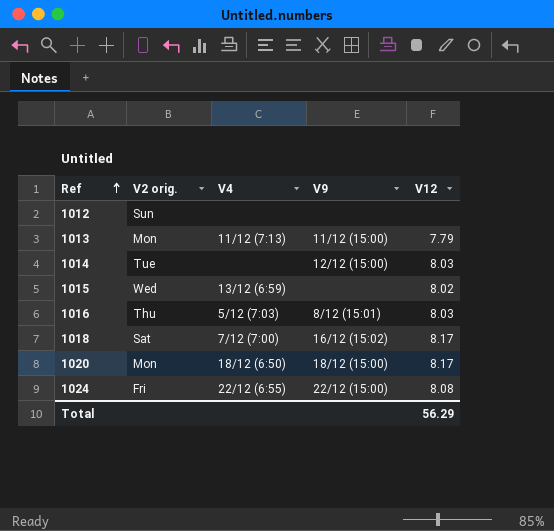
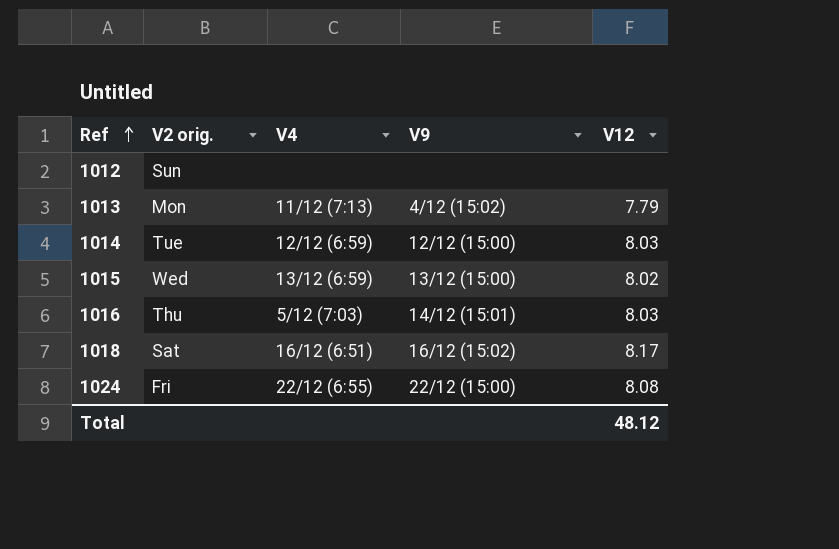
row 1020: Mon | 18/12 (6:50) | 18/12 (15:00) | 8.17 -> none
1013 | V9: 11/12 (15:00) -> 4/12 (15:02)
1014 | V4: none -> 12/12 (6:59)
1015 | V9: none -> 13/12 (15:00)
1016 | V9: 8/12 (15:01) -> 14/12 (15:01)
1018 | V4: 7/12 (7:00) -> 16/12 (6:51)
Total | V12: 56.29 -> 48.12

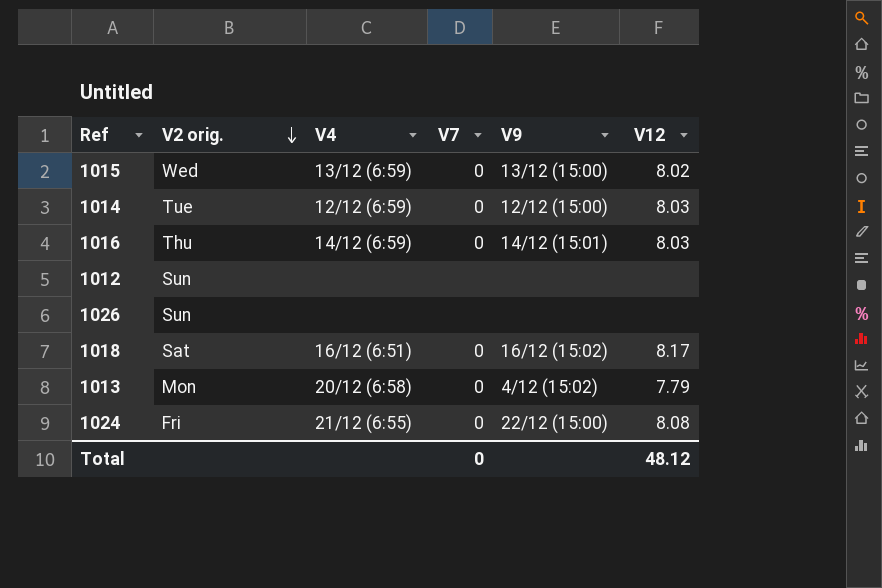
row order: Ref ascending -> V2 orig. descending
column V7 | position: none -> 4
1016 | V4: 5/12 (7:03) -> 14/12 (6:59)
row 1026: none -> Sun | none | none | none | none
1013 | V4: 11/12 (7:13) -> 20/12 (6:58)
1024 | V4: 22/12 (6:55) -> 21/12 (6:55)

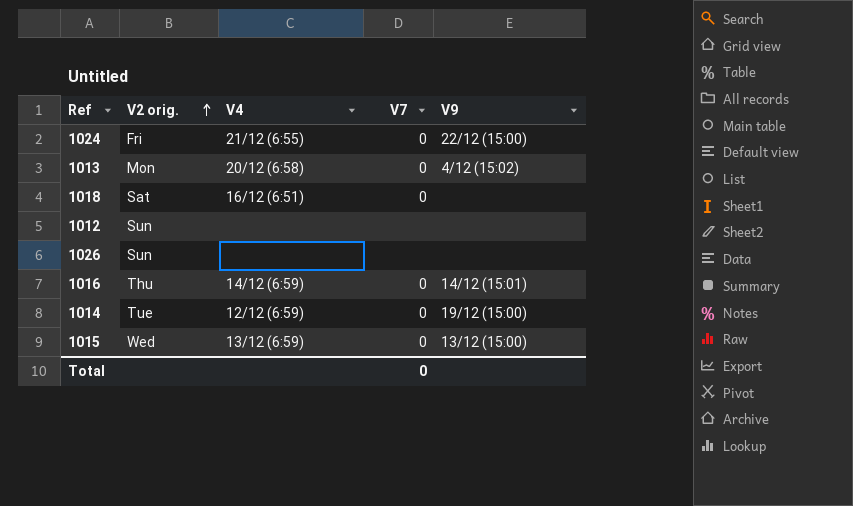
row order: V2 orig. descending -> V2 orig. ascending
column V12 | position: 6 -> none
1018 | V9: 16/12 (15:02) -> none
1014 | V9: 12/12 (15:00) -> 19/12 (15:00)

